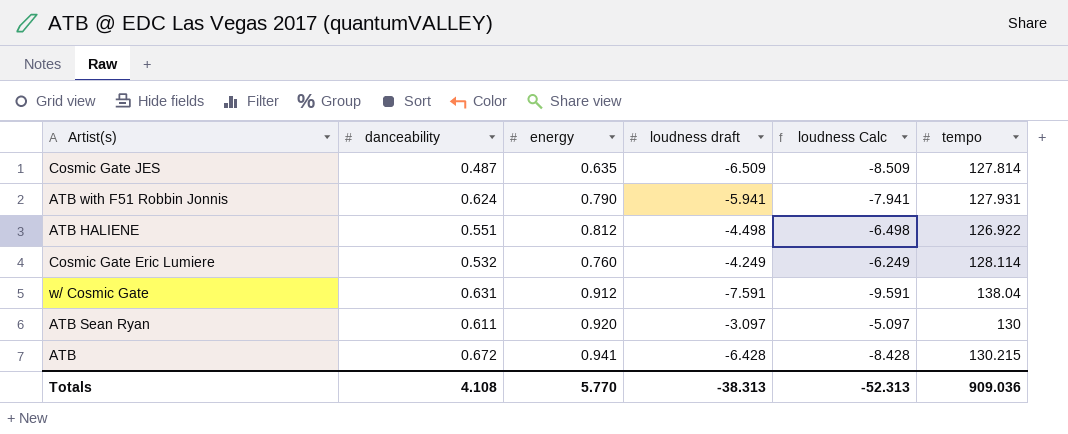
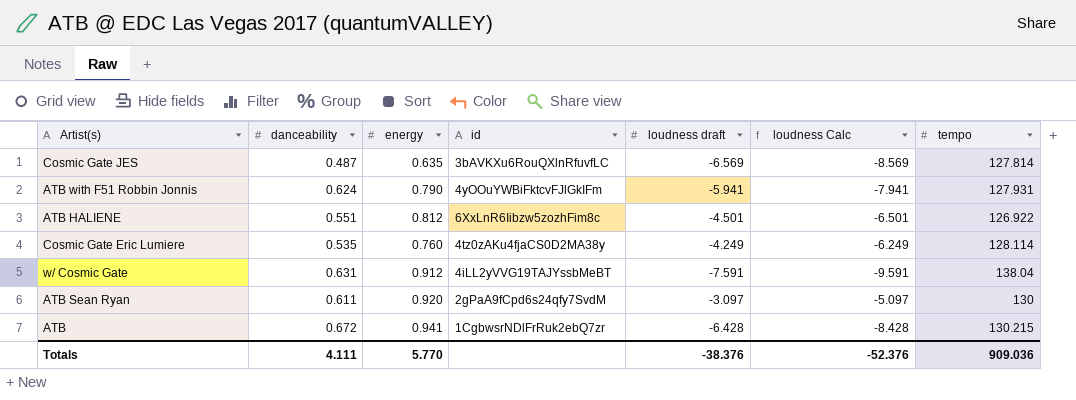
column id | position: none -> 4
Cosmic Gate JES | loudness draft: -6.509 -> -6.569
Cosmic Gate JES | loudness Calc: -8.509 -> -8.569
ATB HALIENE | loudness draft: -4.498 -> -4.501
ATB HALIENE | loudness Calc: -6.498 -> -6.501
Cosmic Gate Eric Lumiere | danceability: 0.532 -> 0.535
Totals | danceability: 4.108 -> 4.111
Totals | loudness draft: -38.313 -> -38.376
Totals | loudness Calc: -52.313 -> -52.376

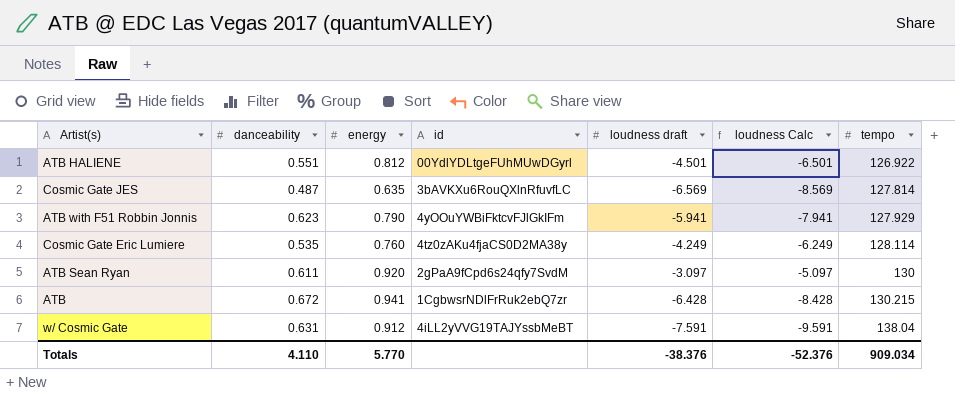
row order: none -> tempo ascending
ATB HALIENE | id: 6XxLnR6Iibzw5zozhFim8c -> 00YdlYDLtgeFUhMUwDGyrl
ATB with F51 Robbin Jonnis | danceability: 0.624 -> 0.623
ATB with F51 Robbin Jonnis | tempo: 127.931 -> 127.929
Totals | danceability: 4.111 -> 4.110
Totals | tempo: 909.036 -> 909.034

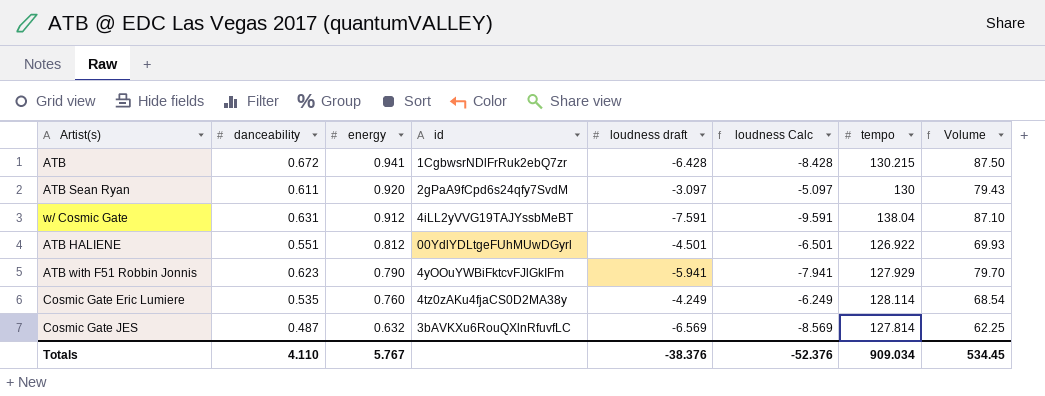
row order: tempo ascending -> energy descending
column Volume | formula: none -> [danceability] * [tempo]
Cosmic Gate JES | energy: 0.635 -> 0.632
Totals | energy: 5.770 -> 5.767

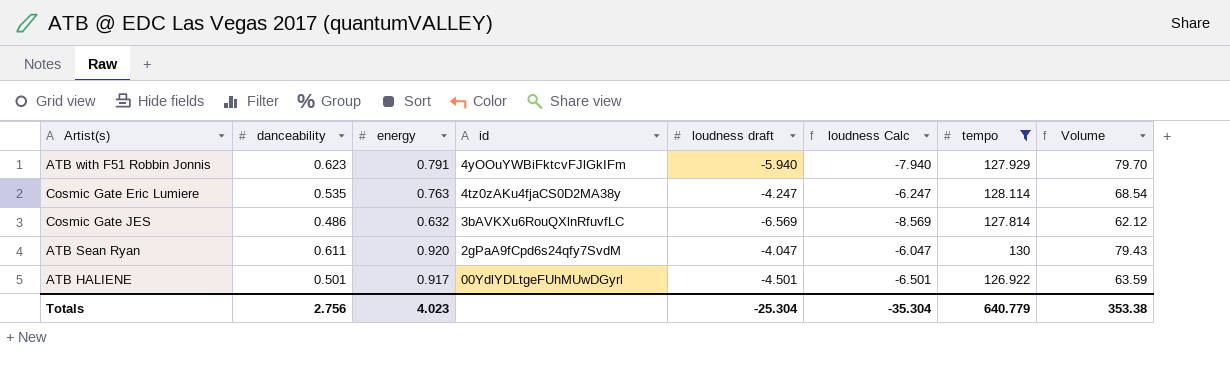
filter: none -> tempo <= 130
row order: energy descending -> id descending
ATB with F51 Robbin Jonnis | energy: 0.790 -> 0.791
ATB with F51 Robbin Jonnis | loudness draft: -5.941 -> -5.940
ATB with F51 Robbin Jonnis | loudness Calc: -7.941 -> -7.940
Cosmic Gate Eric Lumiere | energy: 0.760 -> 0.763
Cosmic Gate Eric Lumiere | loudness draft: -4.249 -> -4.247
Cosmic Gate Eric Lumiere | loudness Calc: -6.249 -> -6.247
Cosmic Gate JES | danceability: 0.487 -> 0.486
Cosmic Gate JES | Volume: 62.25 -> 62.12
ATB Sean Ryan | loudness draft: -3.097 -> -4.047
ATB Sean Ryan | loudness Calc: -5.097 -> -6.047
ATB HALIENE | danceability: 0.551 -> 0.501
ATB HALIENE | energy: 0.812 -> 0.917
ATB HALIENE | Volume: 69.93 -> 63.59
Totals | danceability: 4.110 -> 2.756
Totals | energy: 5.767 -> 4.023
Totals | loudness draft: -38.376 -> -25.304
Totals | loudness Calc: -52.376 -> -35.304
Totals | tempo: 909.034 -> 640.779
Totals | Volume: 534.45 -> 353.38

